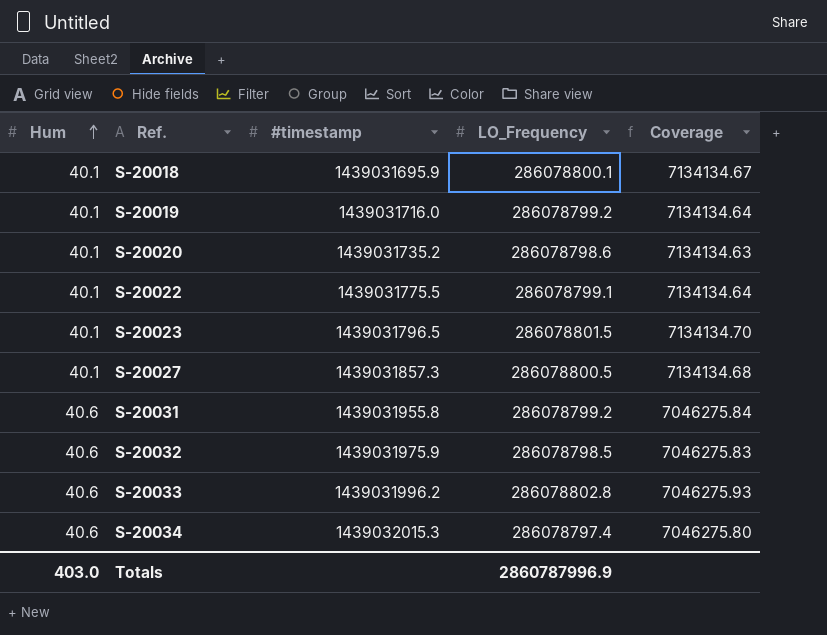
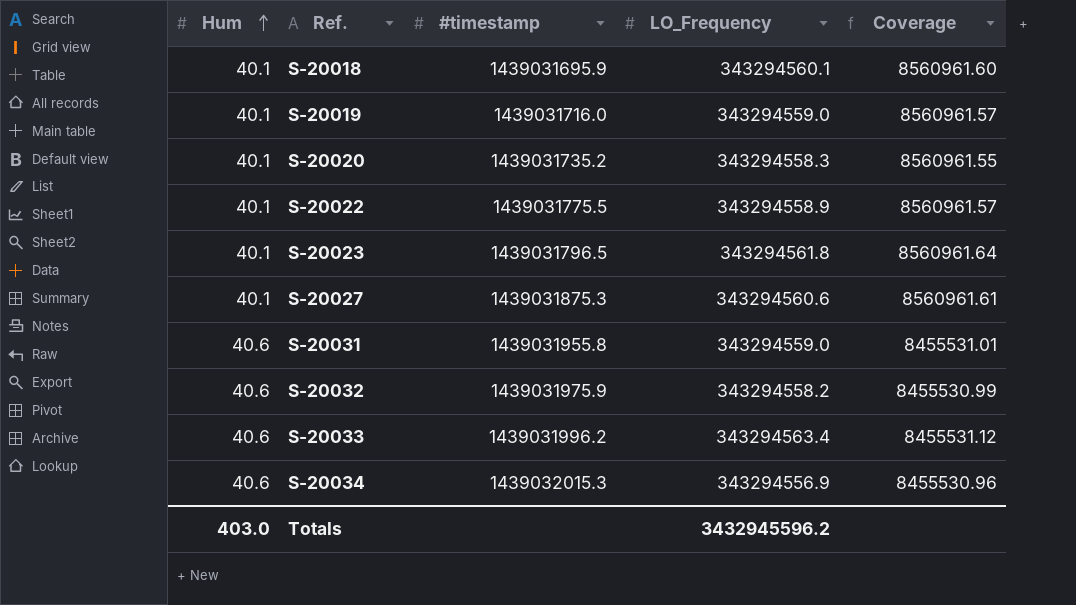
S-20018 | LO_Frequency: 286078800.1 -> 343294560.1
S-20018 | Coverage: 7134134.67 -> 8560961.60
S-20019 | LO_Frequency: 286078799.2 -> 343294559.0
S-20019 | Coverage: 7134134.64 -> 8560961.57
S-20020 | LO_Frequency: 286078798.6 -> 343294558.3
S-20020 | Coverage: 7134134.63 -> 8560961.55
S-20022 | LO_Frequency: 286078799.1 -> 343294558.9
S-20022 | Coverage: 7134134.64 -> 8560961.57
S-20023 | LO_Frequency: 286078801.5 -> 343294561.8
S-20023 | Coverage: 7134134.70 -> 8560961.64
S-20027 | #timestamp: 1439031857.3 -> 1439031875.3
S-20027 | LO_Frequency: 286078800.5 -> 343294560.6
S-20027 | Coverage: 7134134.68 -> 8560961.61
S-20031 | LO_Frequency: 286078799.2 -> 343294559.0
S-20031 | Coverage: 7046275.84 -> 8455531.01
S-20032 | LO_Frequency: 286078798.5 -> 343294558.2
S-20032 | Coverage: 7046275.83 -> 8455530.99
S-20033 | LO_Frequency: 286078802.8 -> 343294563.4
S-20033 | Coverage: 7046275.93 -> 8455531.12
S-20034 | LO_Frequency: 286078797.4 -> 343294556.9
S-20034 | Coverage: 7046275.80 -> 8455530.96
Totals | LO_Frequency: 2860787996.9 -> 3432945596.2

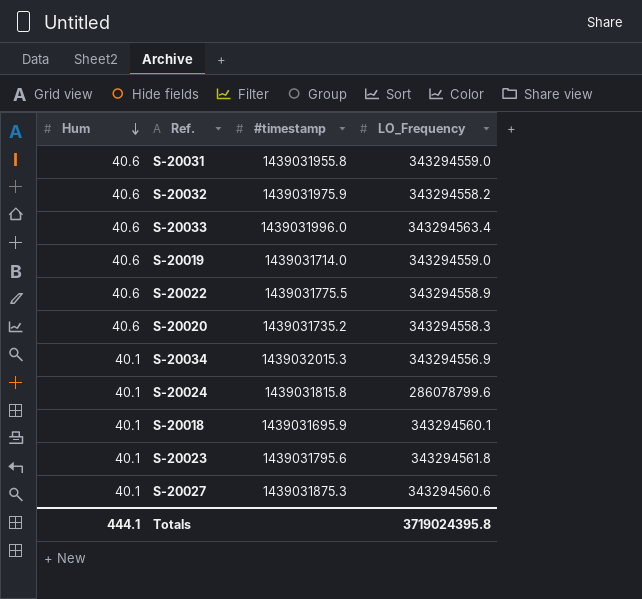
row order: Hum ascending -> Hum descending
column Coverage | formula: [LO_Frequency] / [Hum] -> none
S-20033 | #timestamp: 1439031996.2 -> 1439031996.0
S-20019 | Hum: 40.1 -> 40.6
S-20019 | #timestamp: 1439031716.0 -> 1439031714.0
S-20022 | Hum: 40.1 -> 40.6
S-20020 | Hum: 40.1 -> 40.6
S-20034 | Hum: 40.6 -> 40.1
row S-20024: none -> 40.1 | 1439031815.8 | 286078799.6
S-20023 | #timestamp: 1439031796.5 -> 1439031795.6
Totals | Hum: 403.0 -> 444.1
Totals | LO_Frequency: 3432945596.2 -> 3719024395.8

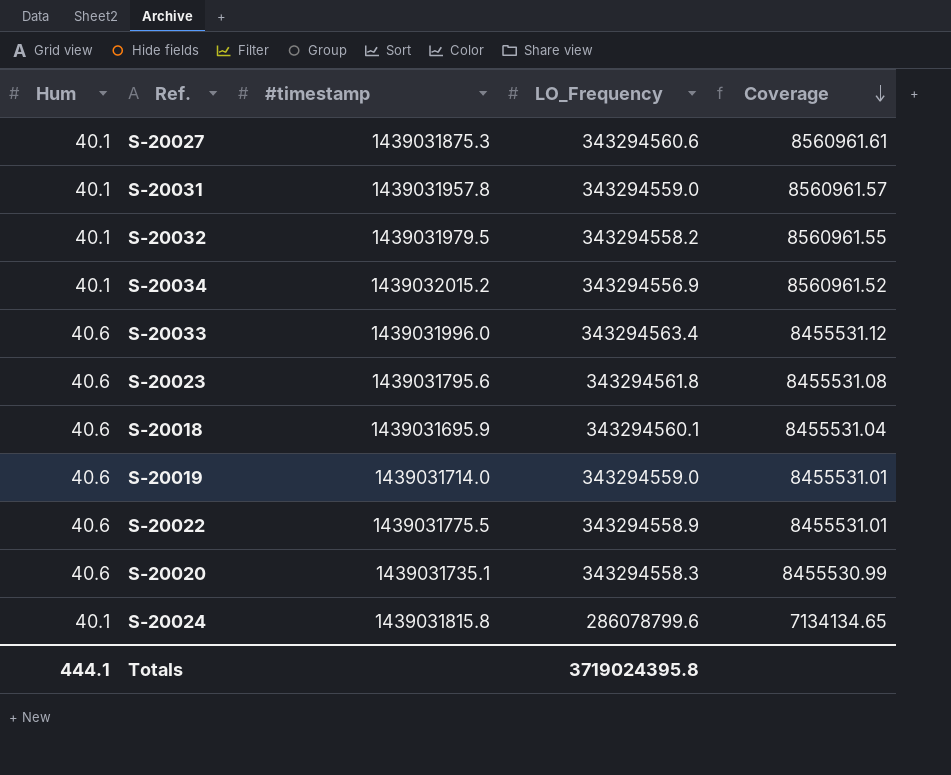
row order: Hum descending -> Coverage descending
column Coverage | formula: none -> [LO_Frequency] / [Hum]
S-20031 | Hum: 40.6 -> 40.1
S-20031 | #timestamp: 1439031955.8 -> 1439031957.8
S-20032 | Hum: 40.6 -> 40.1
S-20032 | #timestamp: 1439031975.9 -> 1439031979.5
S-20034 | #timestamp: 1439032015.3 -> 1439032015.2
S-20023 | Hum: 40.1 -> 40.6
S-20018 | Hum: 40.1 -> 40.6
S-20020 | #timestamp: 1439031735.2 -> 1439031735.1

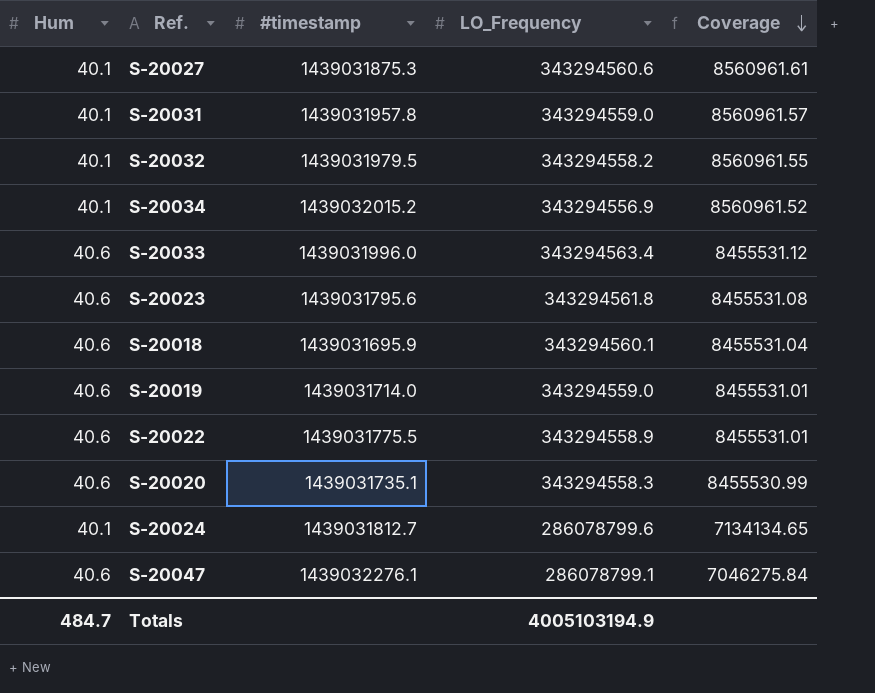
S-20024 | #timestamp: 1439031815.8 -> 1439031812.7
row S-20047: none -> 40.6 | 1439032276.1 | 286078799.1 | 7046275.84
Totals | Hum: 444.1 -> 484.7
Totals | LO_Frequency: 3719024395.8 -> 4005103194.9

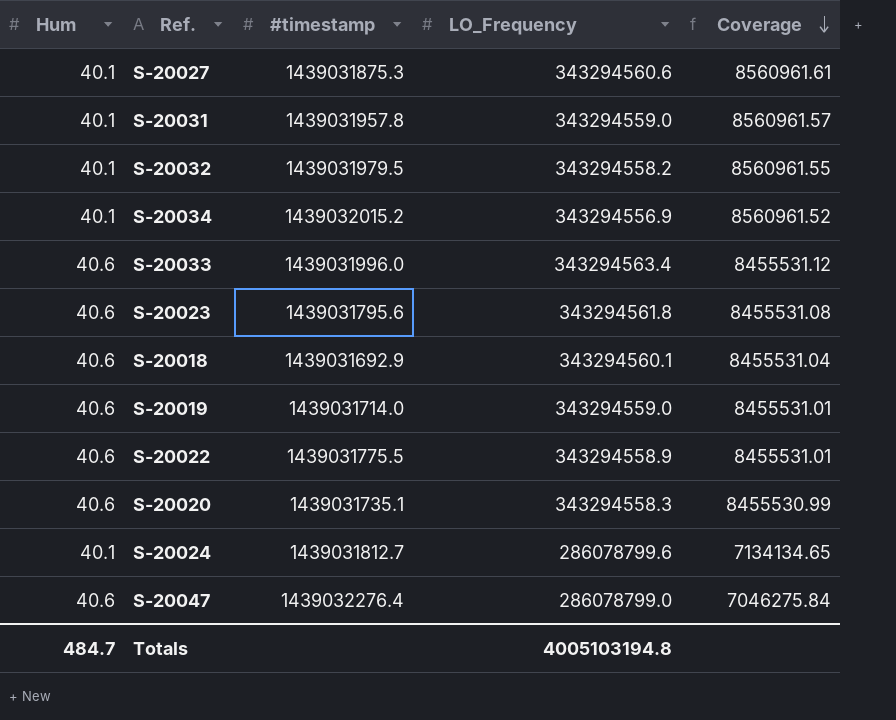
S-20018 | #timestamp: 1439031695.9 -> 1439031692.9
S-20047 | #timestamp: 1439032276.1 -> 1439032276.4
S-20047 | LO_Frequency: 286078799.1 -> 286078799.0
Totals | LO_Frequency: 4005103194.9 -> 4005103194.8

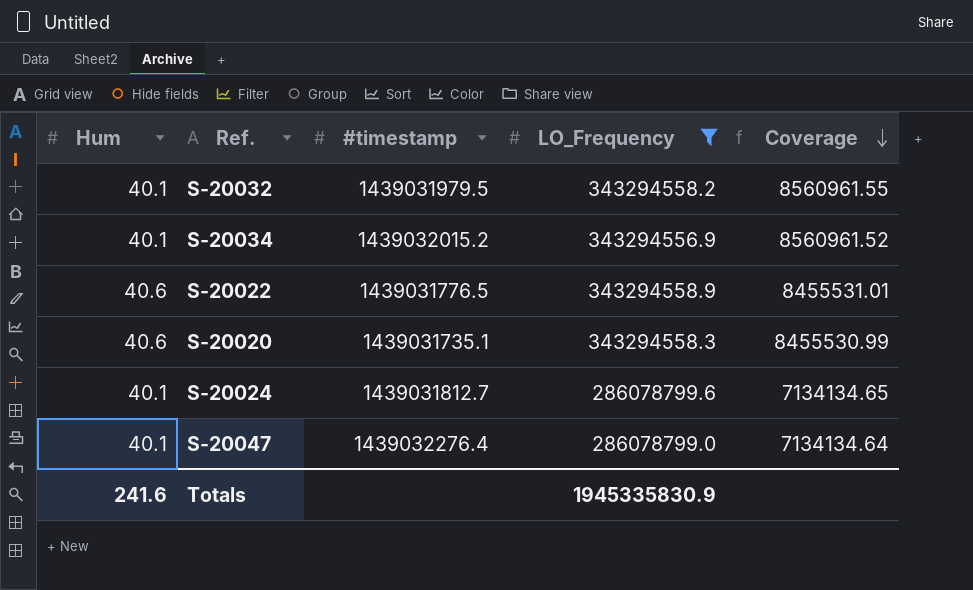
filter: none -> LO_Frequency <= 343294558.9
S-20022 | #timestamp: 1439031775.5 -> 1439031776.5
S-20047 | Hum: 40.6 -> 40.1
S-20047 | Coverage: 7046275.84 -> 7134134.64
Totals | Hum: 484.7 -> 241.6
Totals | LO_Frequency: 4005103194.8 -> 1945335830.9

